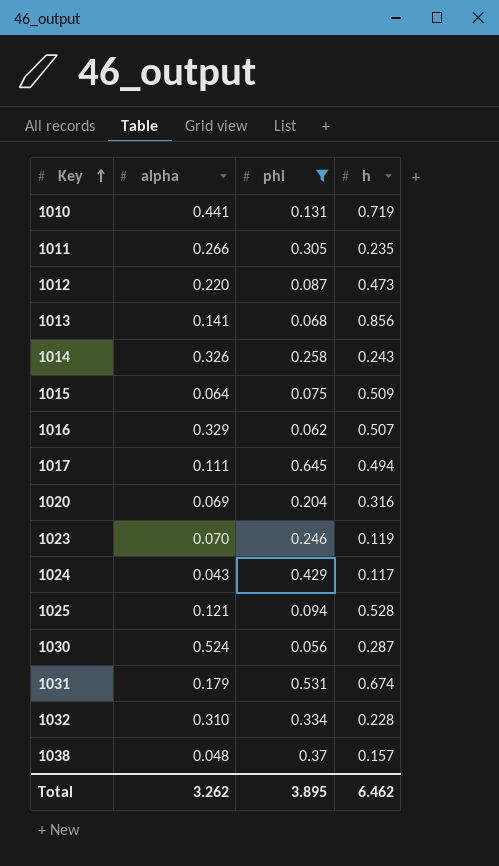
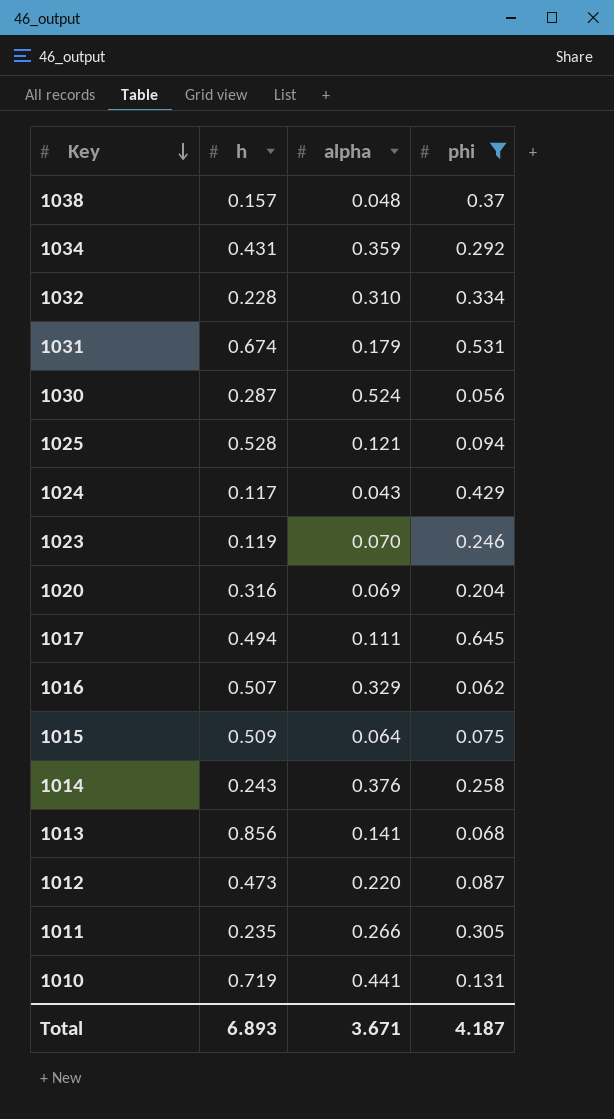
row order: Key ascending -> Key descending
column h | position: 4 -> 2
row 1034: none -> 0.431 | 0.359 | 0.292
1014 | alpha: 0.326 -> 0.376
Total | h: 6.462 -> 6.893
Total | alpha: 3.262 -> 3.671
Total | phi: 3.895 -> 4.187

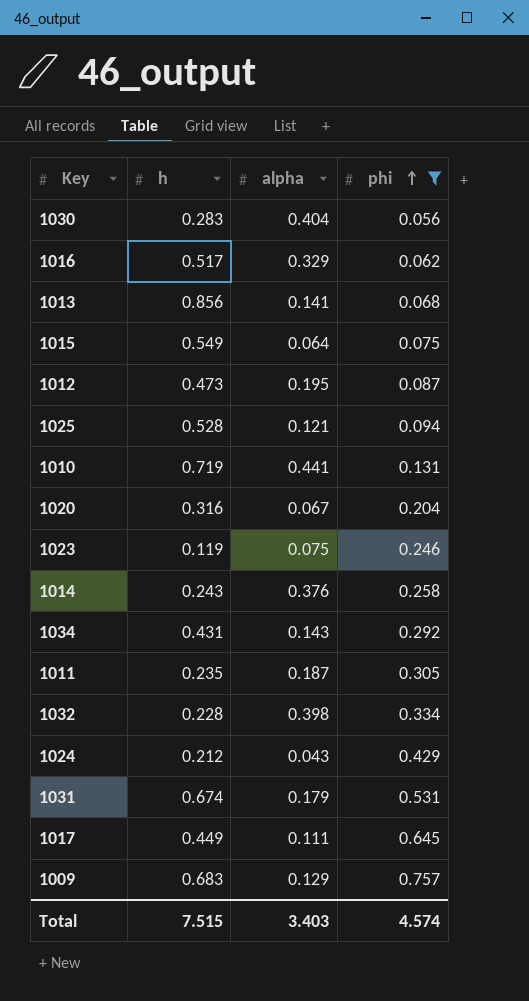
row order: Key descending -> phi ascending
row 1038: 0.157 | 0.048 | 0.37 -> none
1030 | h: 0.287 -> 0.283
1030 | alpha: 0.524 -> 0.404
1016 | h: 0.507 -> 0.517
1015 | h: 0.509 -> 0.549
1012 | alpha: 0.220 -> 0.195
1020 | alpha: 0.069 -> 0.067
1023 | alpha: 0.070 -> 0.075
1034 | alpha: 0.359 -> 0.143
1011 | alpha: 0.266 -> 0.187
1032 | alpha: 0.310 -> 0.398
1024 | h: 0.117 -> 0.212
1017 | h: 0.494 -> 0.449
row 1009: none -> 0.683 | 0.129 | 0.757
Total | h: 6.893 -> 7.515
Total | alpha: 3.671 -> 3.403
Total | phi: 4.187 -> 4.574

